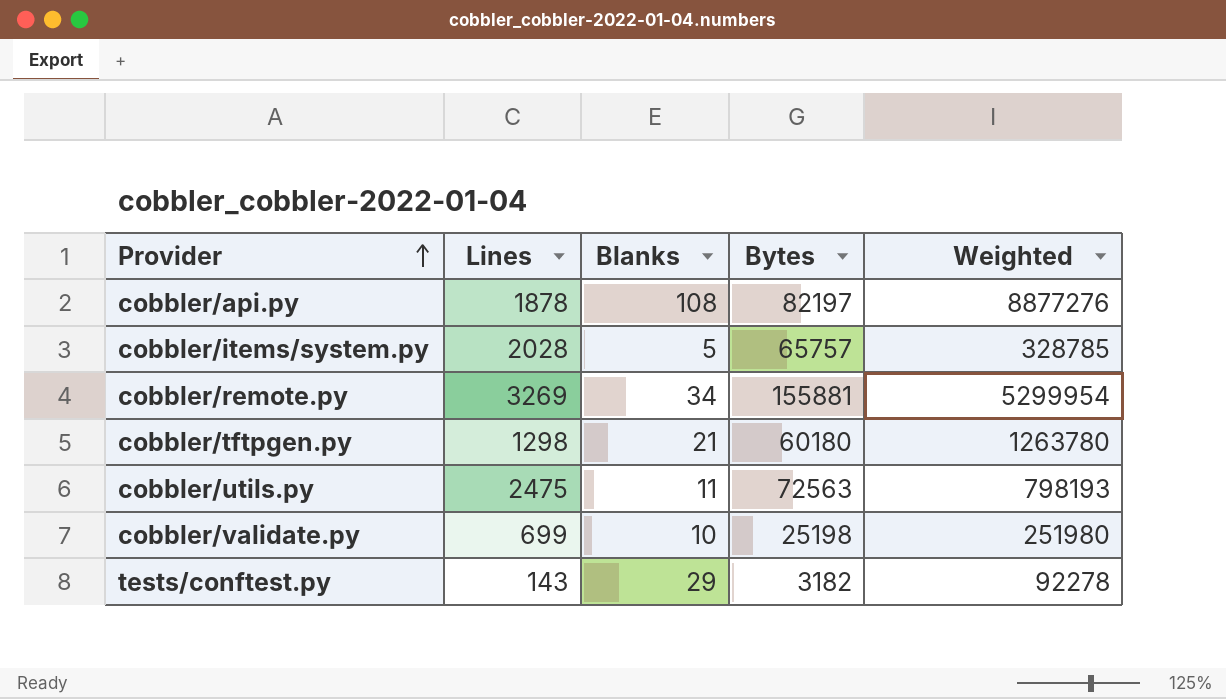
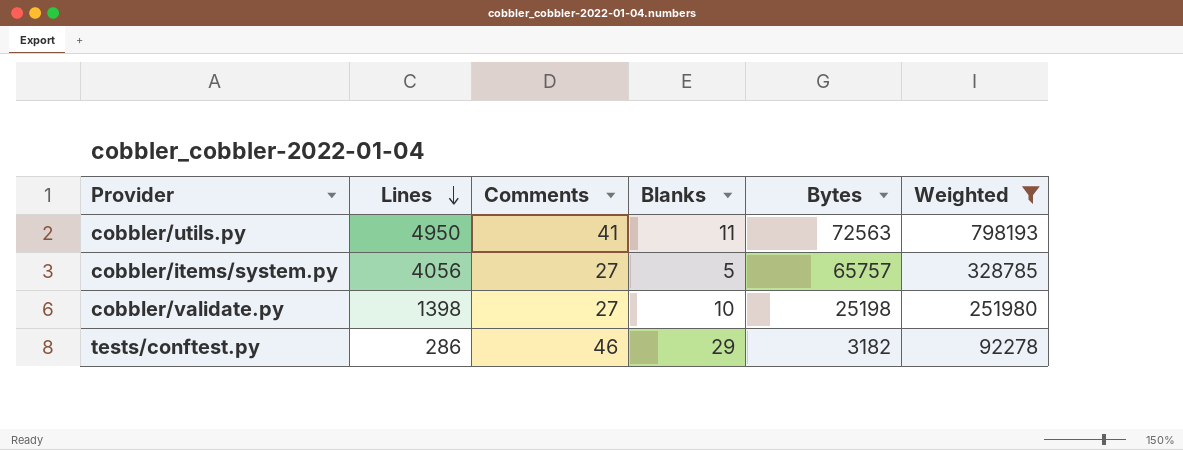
filter: none -> Weighted <= 798193
row order: Provider ascending -> Lines descending
column Comments | position: none -> 3
cobbler/utils.py | Lines: 2475 -> 4950
cobbler/items/system.py | Lines: 2028 -> 4056
cobbler/validate.py | Lines: 699 -> 1398
tests/conftest.py | Lines: 143 -> 286

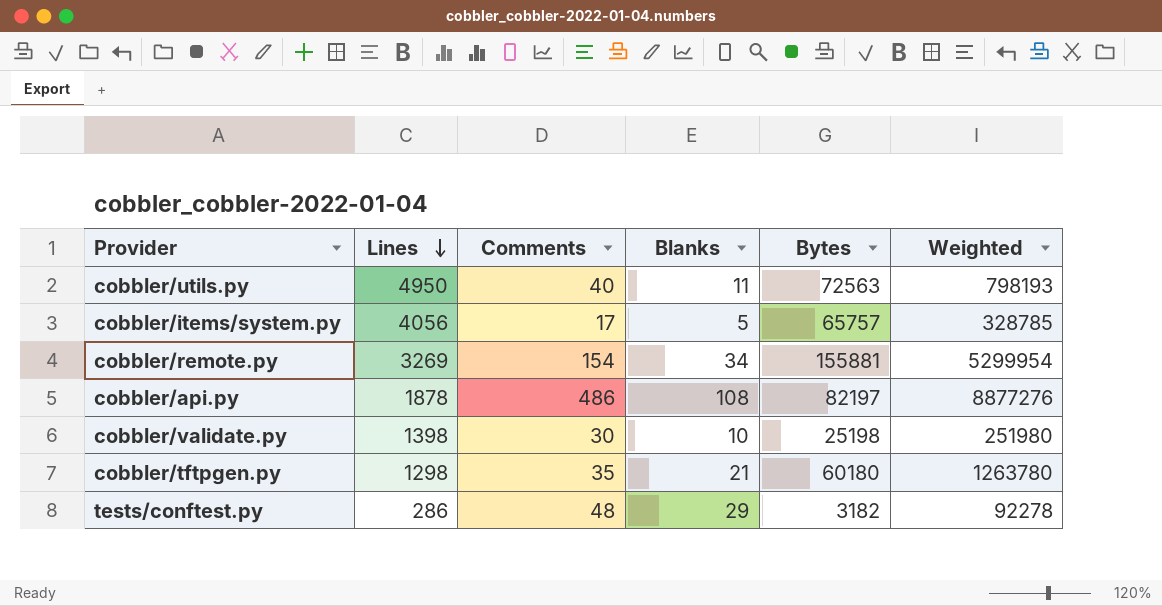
filter: Weighted <= 798193 -> none
cobbler/utils.py | Comments: 41 -> 40
cobbler/items/system.py | Comments: 27 -> 17
cobbler/validate.py | Comments: 27 -> 30
tests/conftest.py | Comments: 46 -> 48

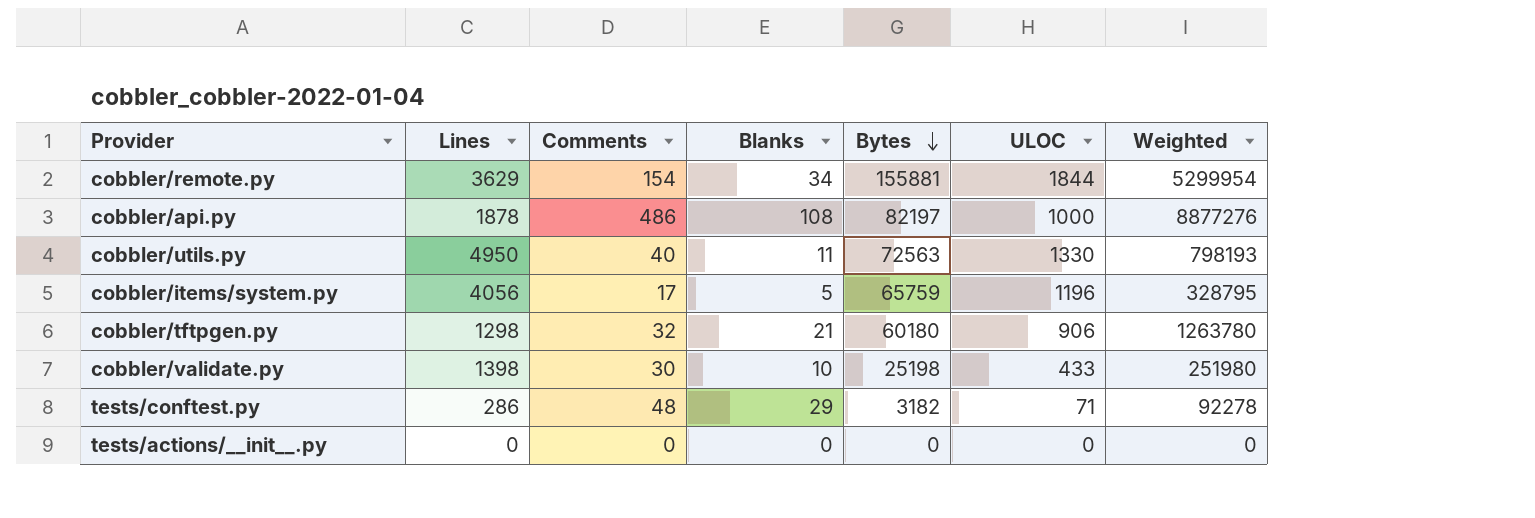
row order: Lines descending -> Bytes descending
column ULOC | position: none -> 6
cobbler/remote.py | Lines: 3269 -> 3629
cobbler/items/system.py | Bytes: 65757 -> 65759
cobbler/items/system.py | Weighted: 328785 -> 328795
cobbler/tftpgen.py | Comments: 35 -> 32
row tests/actions/__init__.py: none -> 0 | 0 | 0 | 0 | 0 | 0

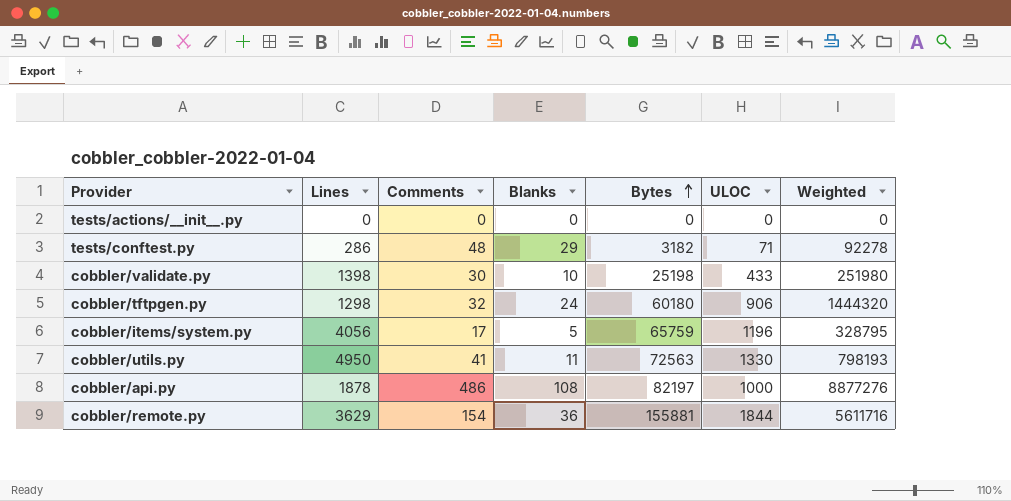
row order: Bytes descending -> Bytes ascending
cobbler/tftpgen.py | Blanks: 21 -> 24
cobbler/tftpgen.py | Weighted: 1263780 -> 1444320
cobbler/utils.py | Comments: 40 -> 41
cobbler/remote.py | Blanks: 34 -> 36
cobbler/remote.py | Weighted: 5299954 -> 5611716

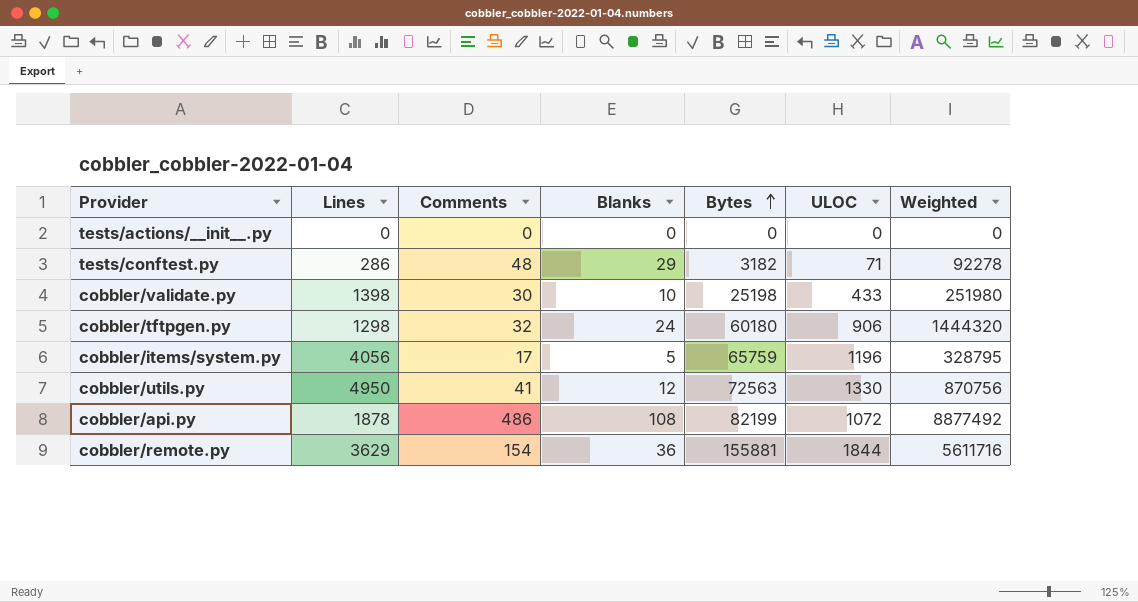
cobbler/utils.py | Blanks: 11 -> 12
cobbler/utils.py | Weighted: 798193 -> 870756
cobbler/api.py | Bytes: 82197 -> 82199
cobbler/api.py | ULOC: 1000 -> 1072
cobbler/api.py | Weighted: 8877276 -> 8877492

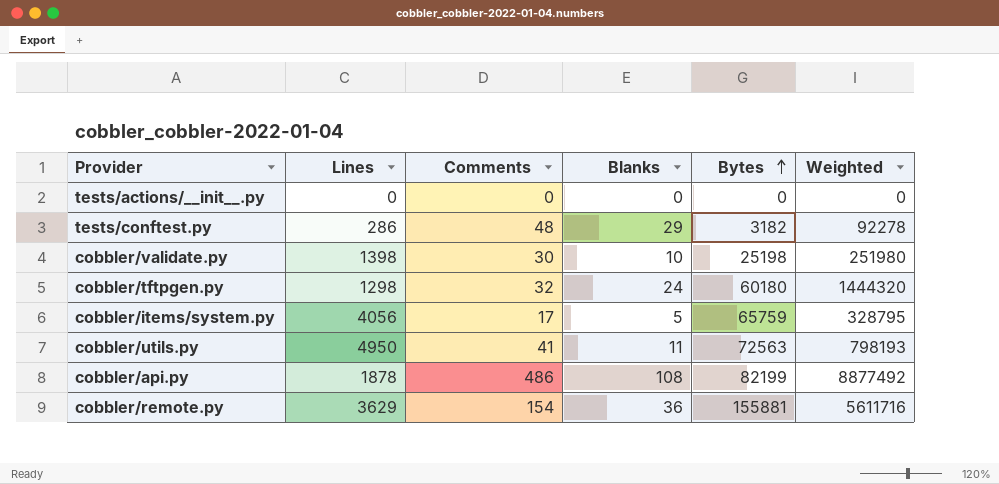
column ULOC | position: 6 -> none
cobbler/utils.py | Blanks: 12 -> 11
cobbler/utils.py | Weighted: 870756 -> 798193

